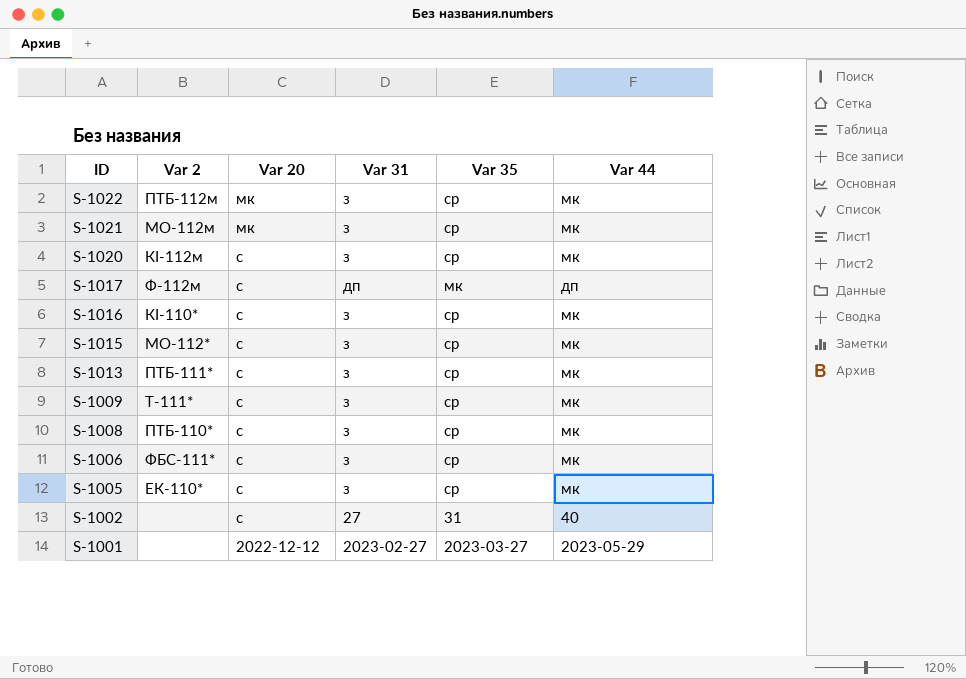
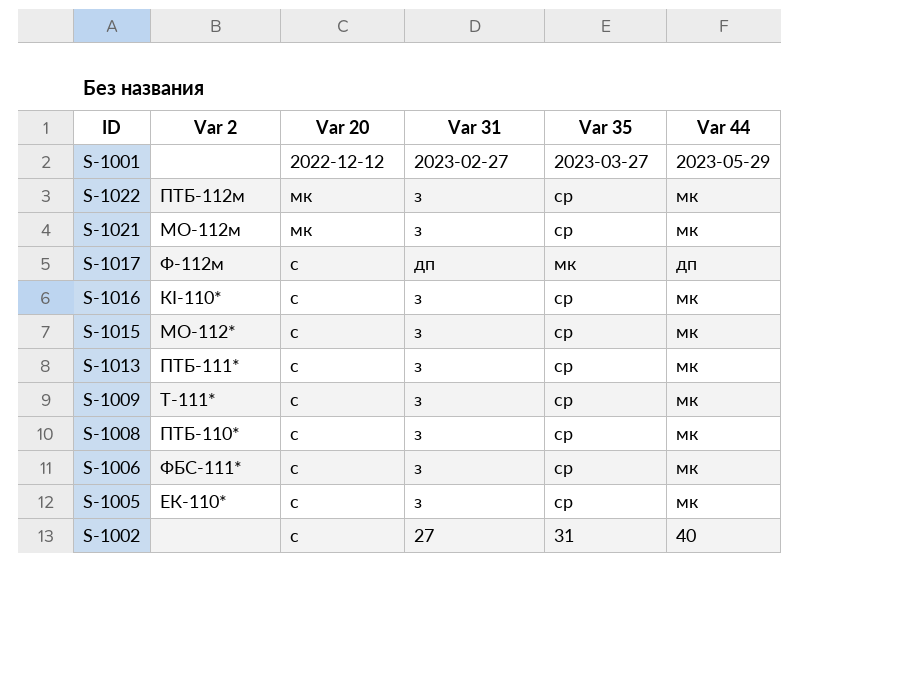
row order: ID descending -> Var 20 ascending
row S-1020: КІ-112м | с | з | ср | мк -> none

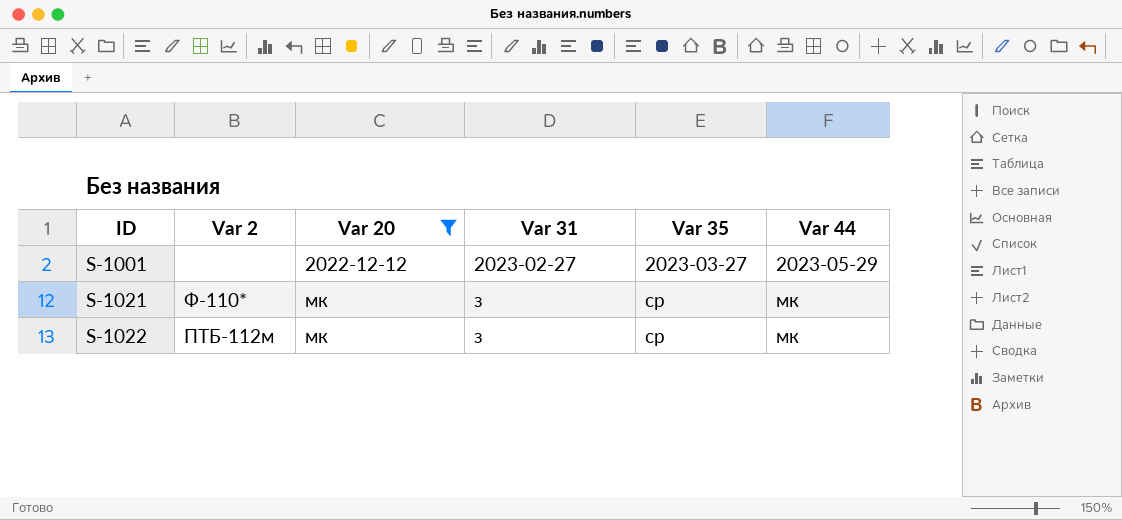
filter: none -> Var 20 != с
row order: Var 20 ascending -> ID ascending
S-1021 | Var 2: МО-112м -> Ф-110*

